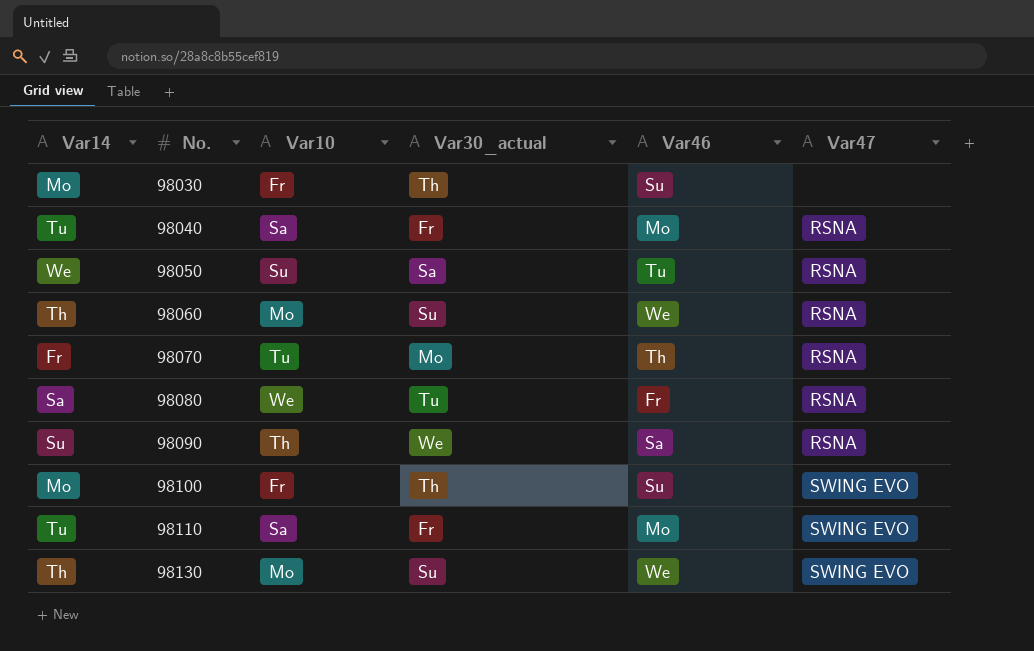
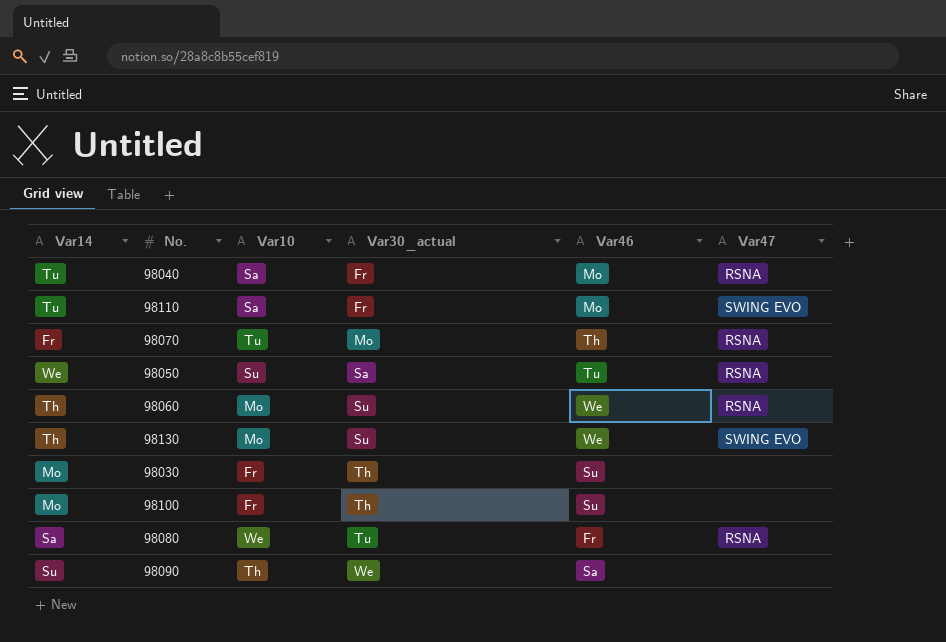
row order: No. ascending -> Var30_actual ascending
98100 | Var47: SWING EVO -> none
98090 | Var47: RSNA -> none

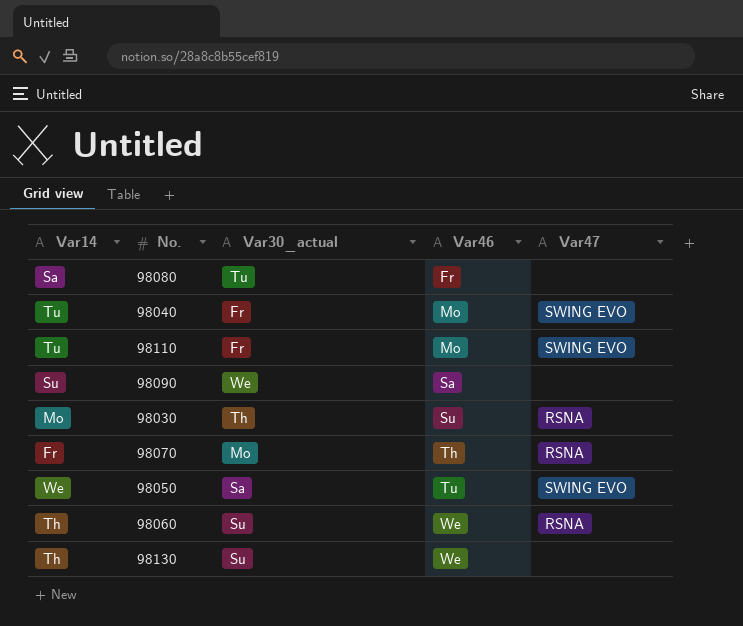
row order: Var30_actual ascending -> Var46 ascending
column Var10 | position: 3 -> none
row 98100: Mo | Fr | Th | Su | none -> none
98080 | Var47: RSNA -> none
98040 | Var47: RSNA -> SWING EVO
98030 | Var47: none -> RSNA
98050 | Var47: RSNA -> SWING EVO
98130 | Var47: SWING EVO -> none

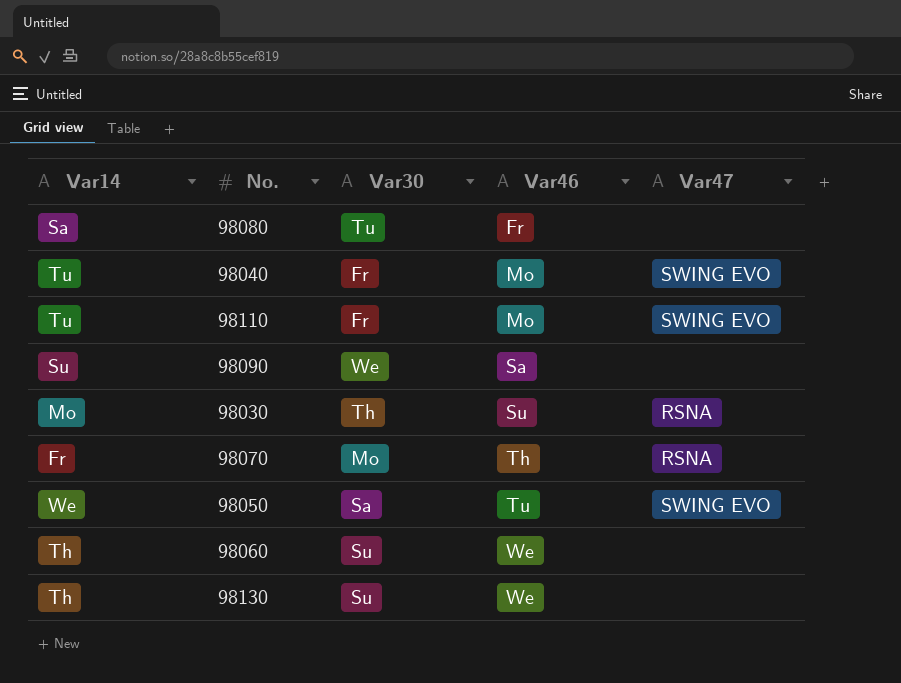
column name: Var30_actual -> Var30
98060 | Var47: RSNA -> none

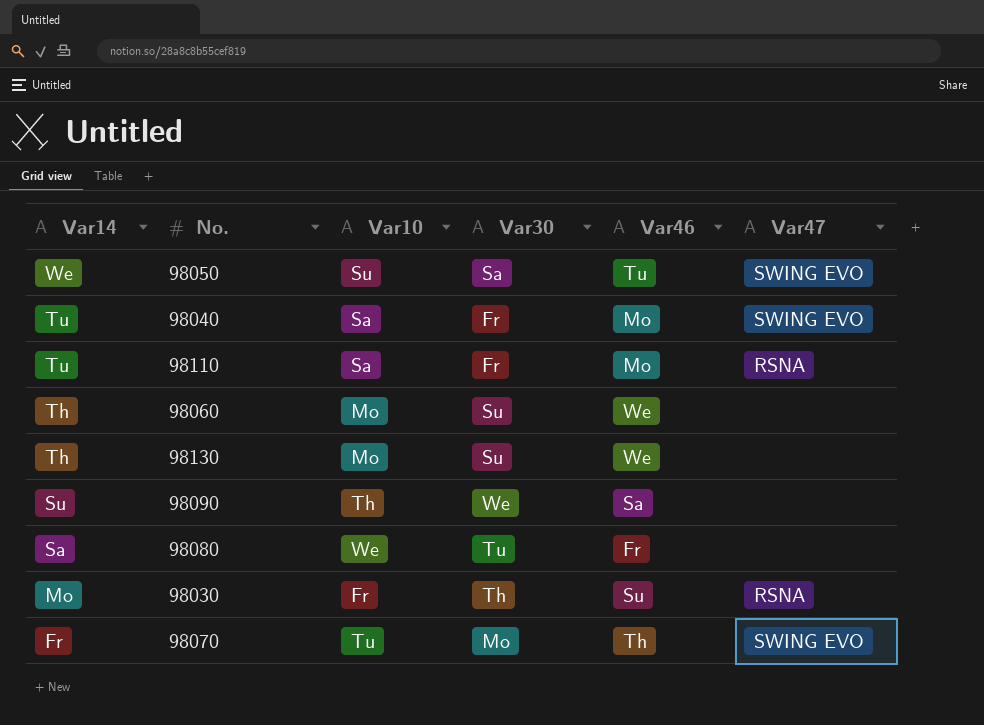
row order: Var46 ascending -> Var14 descending
column Var10 | position: none -> 3
98110 | Var47: SWING EVO -> RSNA
98070 | Var47: RSNA -> SWING EVO

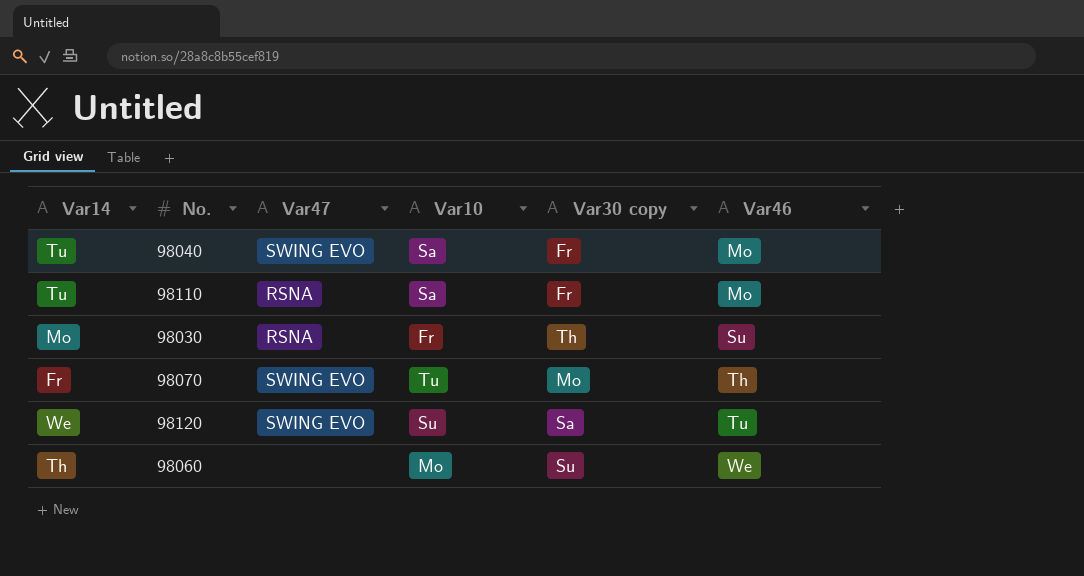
row order: Var14 descending -> Var46 ascending
column Var47 | position: 6 -> 3
column name: Var30 -> Var30 copy
row 98050: We | Su | Sa | Tu | SWING EVO -> none
row 98130: Th | Mo | Su | We | none -> none
row 98090: Su | Th | We | Sa | none -> none
row 98080: Sa | We | Tu | Fr | none -> none
row 98120: none -> We | SWING EVO | Su | Sa | Tu

